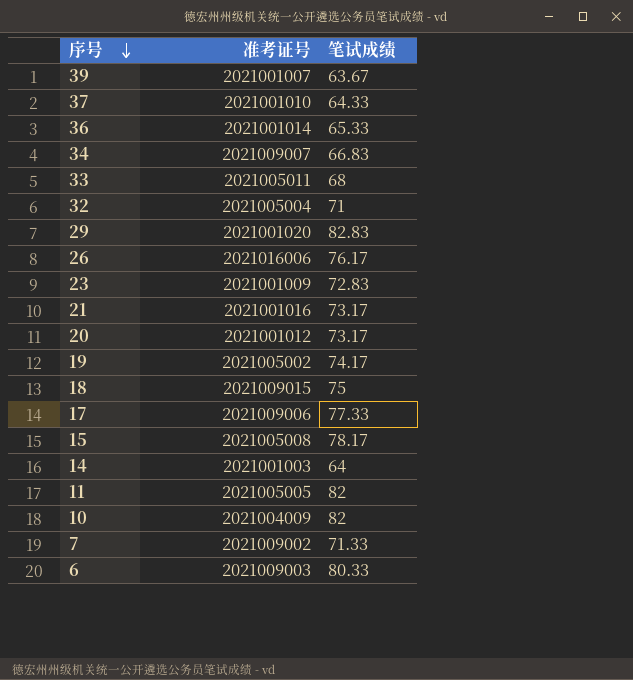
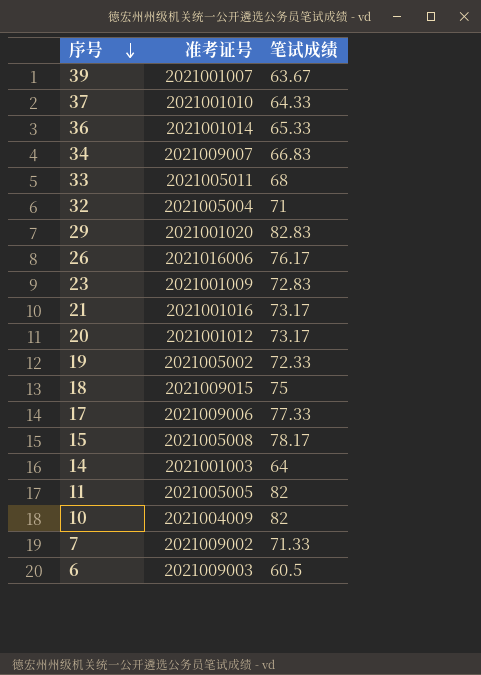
19 | 笔试成绩: 74.17 -> 72.33
6 | 笔试成绩: 80.33 -> 60.5

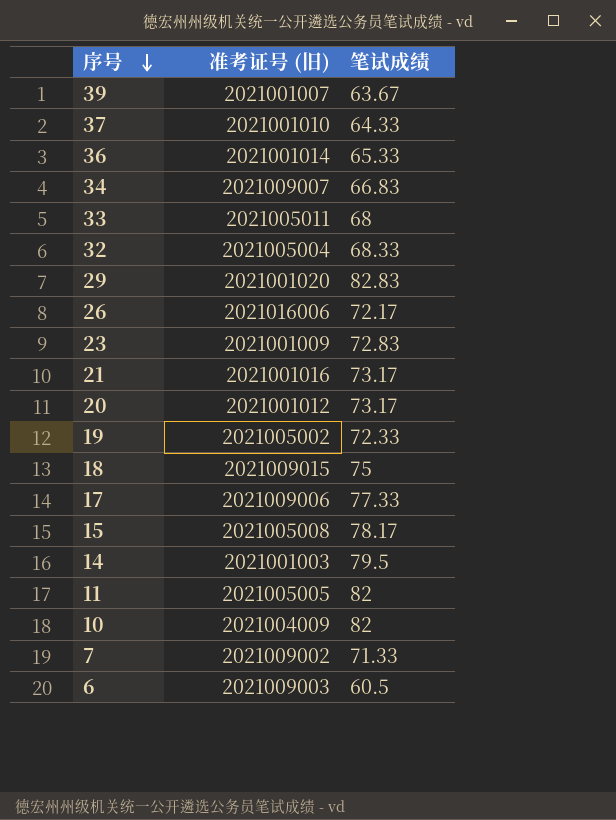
column name: 准考证号 -> 准考证号 (旧)
32 | 笔试成绩: 71 -> 68.33
26 | 笔试成绩: 76.17 -> 72.17
14 | 笔试成绩: 64 -> 79.5

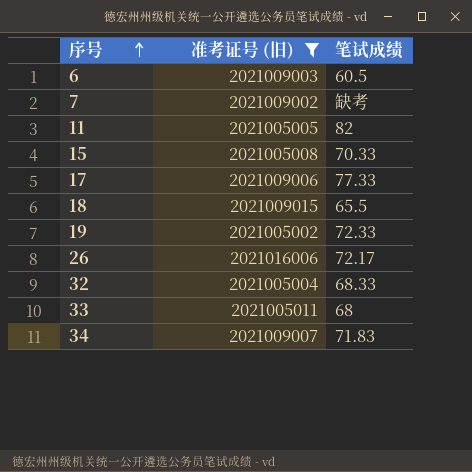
filter: none -> 准考证号 (旧) >= 2021005002
row order: 序号 descending -> 序号 ascending
7 | 笔试成绩: 71.33 -> 缺考
15 | 笔试成绩: 78.17 -> 70.33
18 | 笔试成绩: 75 -> 65.5
34 | 笔试成绩: 66.83 -> 71.83

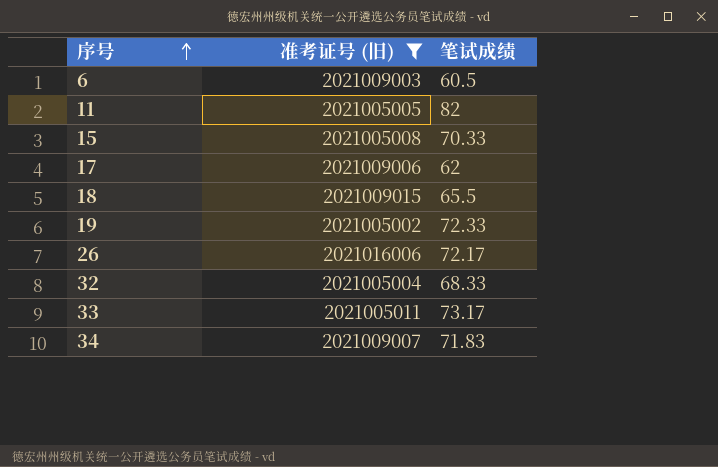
row 7: 2021009002 | 缺考 -> none
17 | 笔试成绩: 77.33 -> 62
33 | 笔试成绩: 68 -> 73.17

